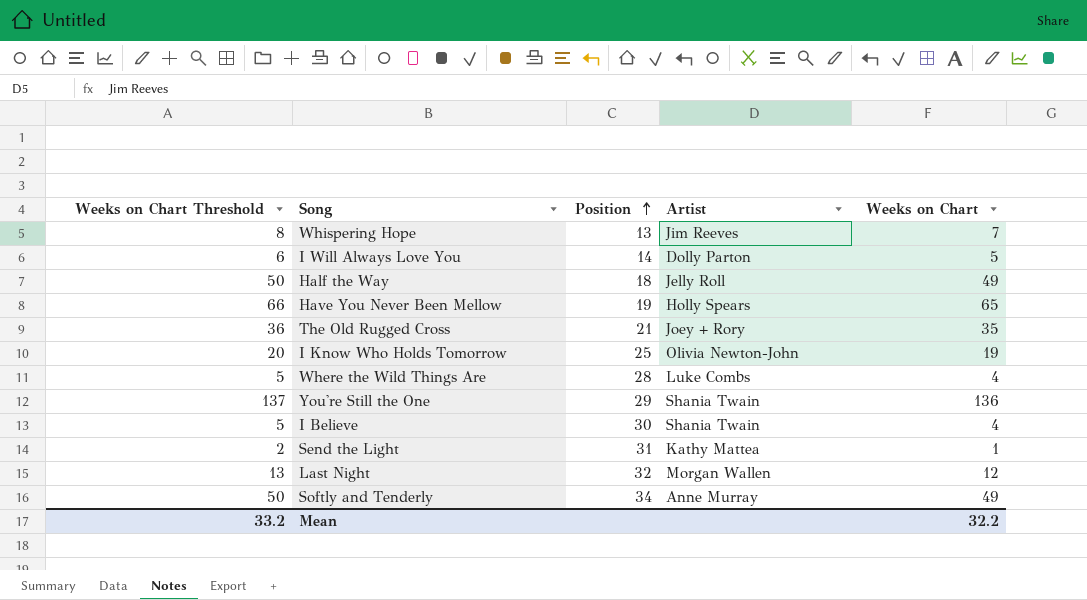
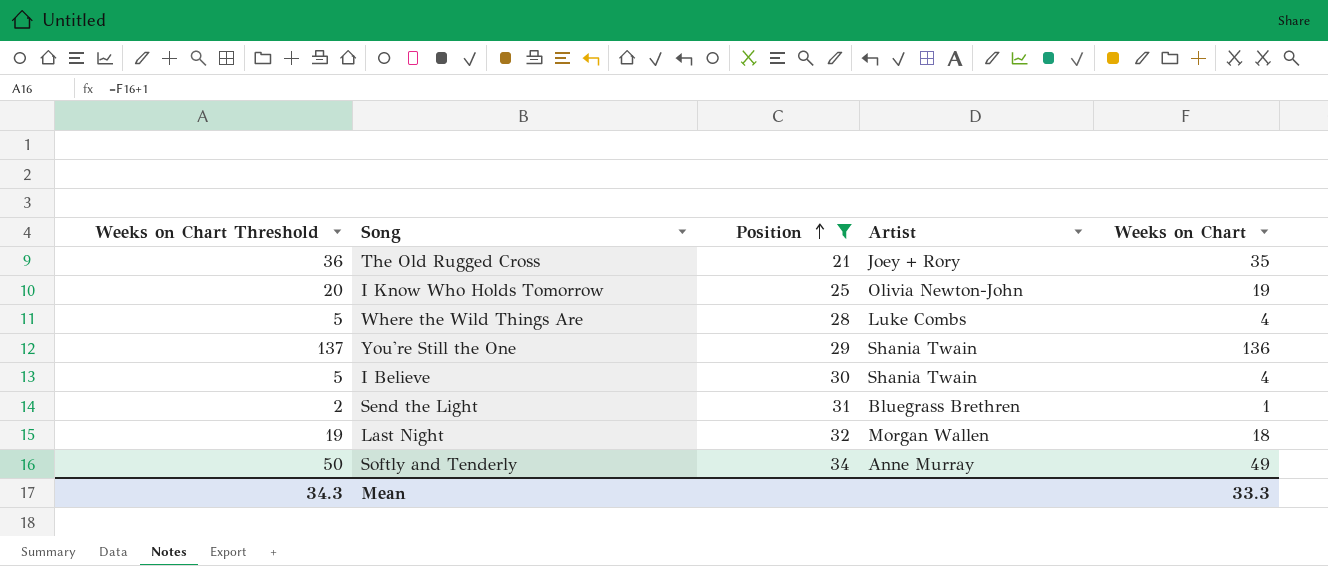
filter: none -> Position >= 21
Send the Light | Artist: Kathy Mattea -> Bluegrass Brethren
Last Night | Weeks on Chart Threshold: 13 -> 19
Last Night | Weeks on Chart: 12 -> 18
Mean | Weeks on Chart Threshold: 33.2 -> 34.3
Mean | Weeks on Chart: 32.2 -> 33.3

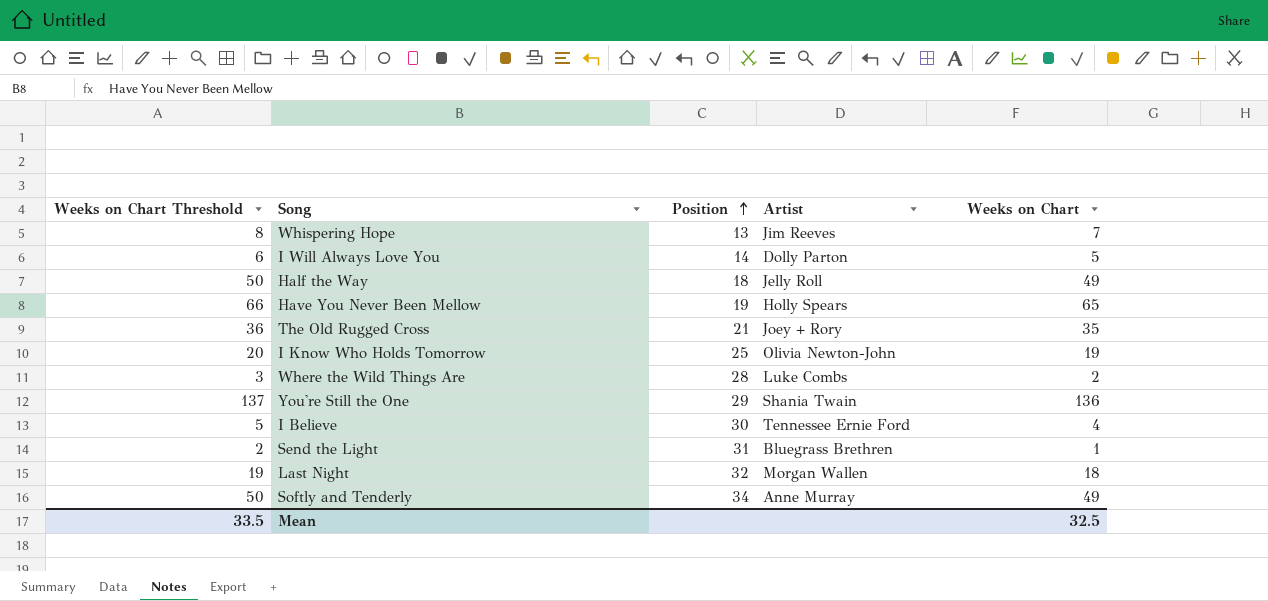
filter: Position >= 21 -> none
Where the Wild Things Are | Weeks on Chart Threshold: 5 -> 3
Where the Wild Things Are | Weeks on Chart: 4 -> 2
I Believe | Artist: Shania Twain -> Tennessee Ernie Ford
Mean | Weeks on Chart Threshold: 34.3 -> 33.5
Mean | Weeks on Chart: 33.3 -> 32.5

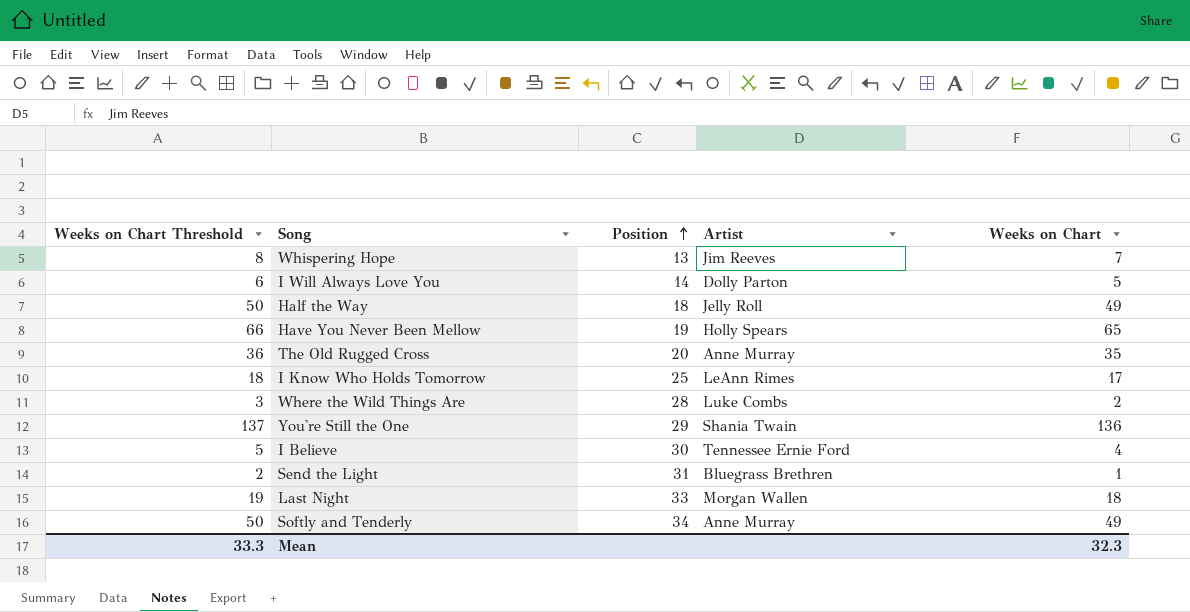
The Old Rugged Cross | Position: 21 -> 20
The Old Rugged Cross | Artist: Joey + Rory -> Anne Murray
I Know Who Holds Tomorrow | Weeks on Chart Threshold: 20 -> 18
I Know Who Holds Tomorrow | Artist: Olivia Newton-John -> LeAnn Rimes
I Know Who Holds Tomorrow | Weeks on Chart: 19 -> 17
Last Night | Position: 32 -> 33
Mean | Weeks on Chart Threshold: 33.5 -> 33.3
Mean | Weeks on Chart: 32.5 -> 32.3

